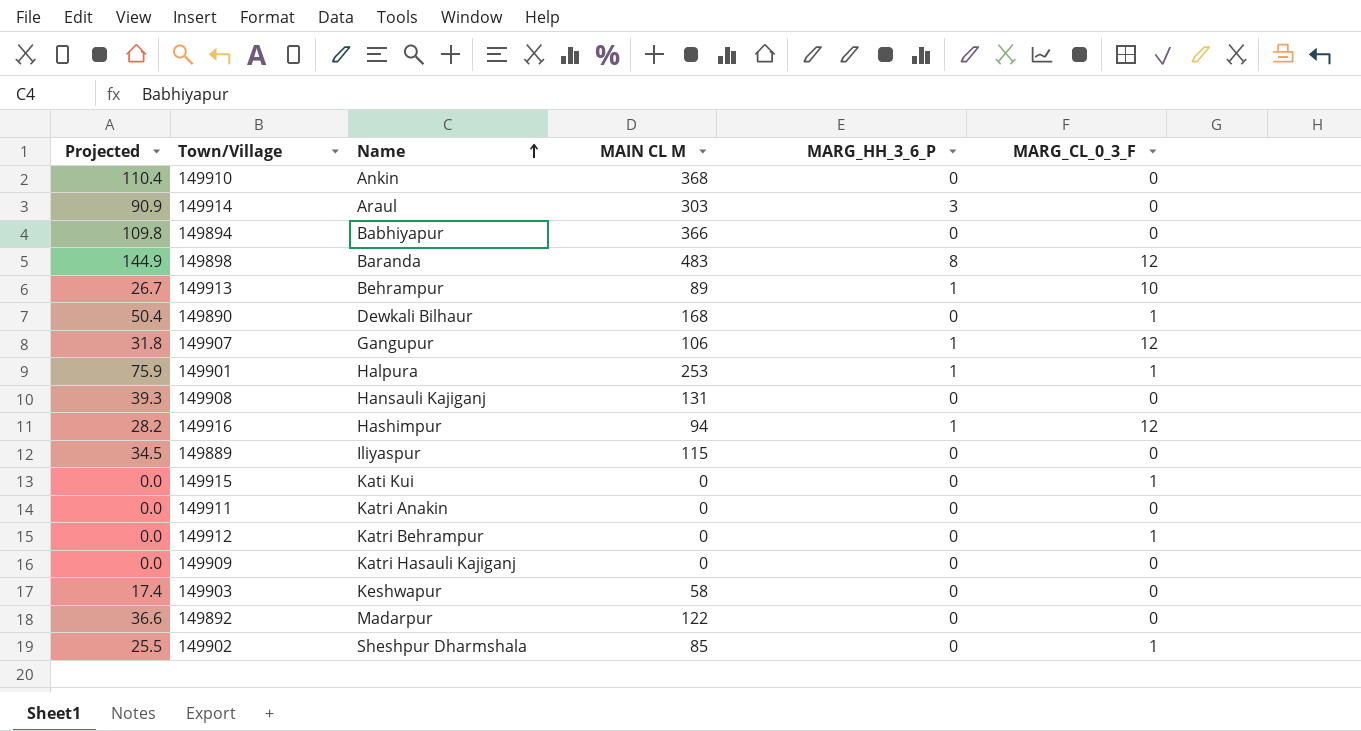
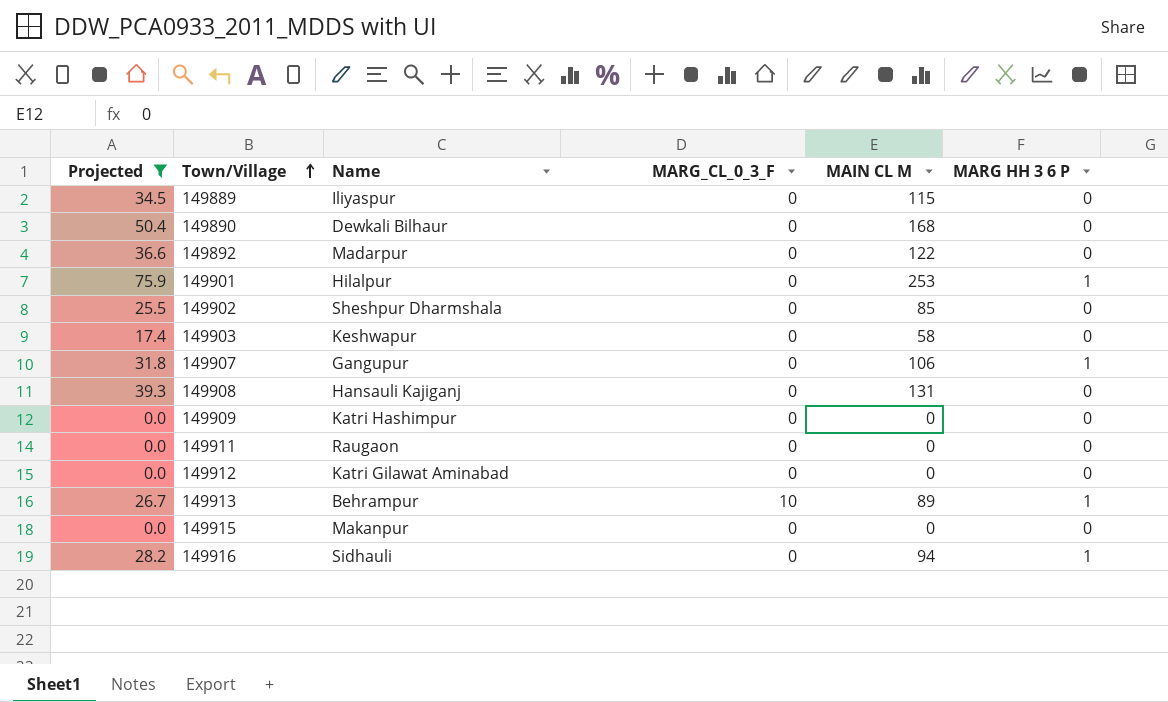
filter: none -> Projected <= 75.9
row order: Name ascending -> Town/Village ascending
column MARG_CL_0_3_F | position: 6 -> 4
column name: MARG_HH_3_6_P -> MARG HH 3 6 P
149890 | MARG_CL_0_3_F: 1 -> 0
149901 | Name: Halpura -> Hilalpur
149901 | MARG_CL_0_3_F: 1 -> 0
149902 | MARG_CL_0_3_F: 1 -> 0
149907 | MARG_CL_0_3_F: 12 -> 0
149909 | Name: Katri Hasauli Kajiganj -> Katri Hashimpur
149911 | Name: Katri Anakin -> Raugaon
149912 | Name: Katri Behrampur -> Katri Gilawat Aminabad
149912 | MARG_CL_0_3_F: 1 -> 0
149915 | Name: Kati Kui -> Makanpur
149915 | MARG_CL_0_3_F: 1 -> 0
149916 | Name: Hashimpur -> Sidhauli
149916 | MARG_CL_0_3_F: 12 -> 0

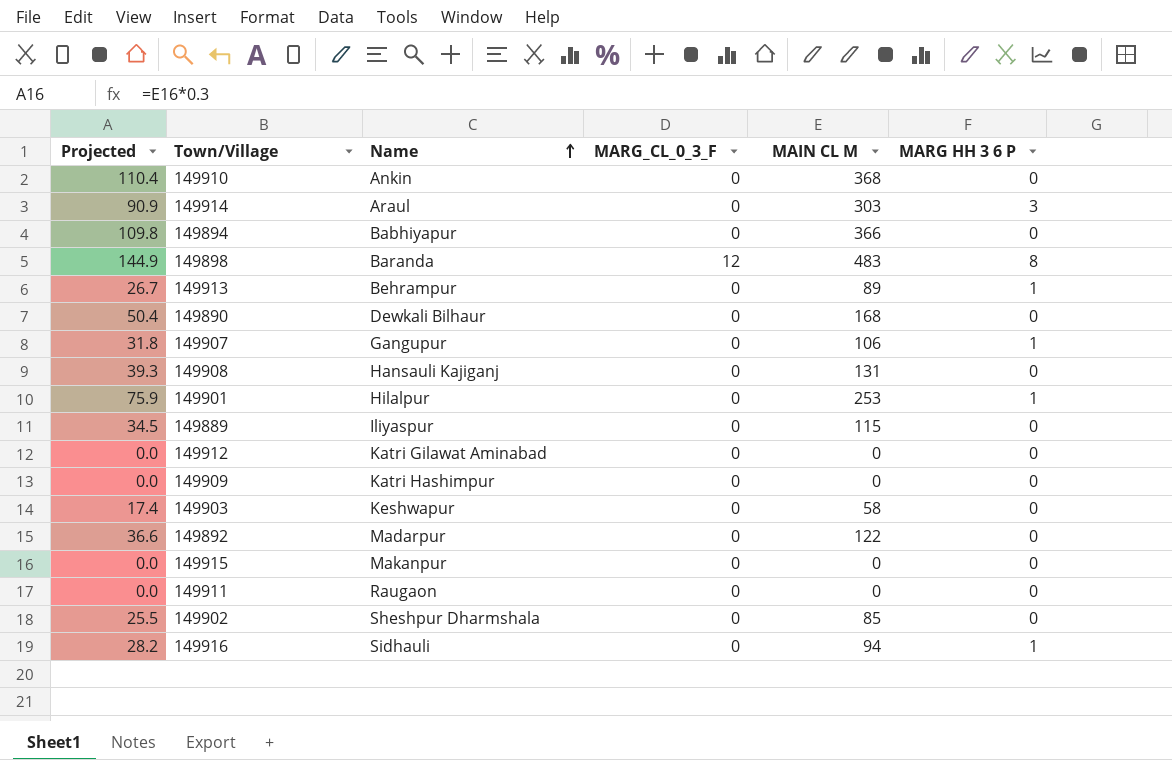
filter: Projected <= 75.9 -> none
row order: Town/Village ascending -> Name ascending
149913 | MARG_CL_0_3_F: 10 -> 0

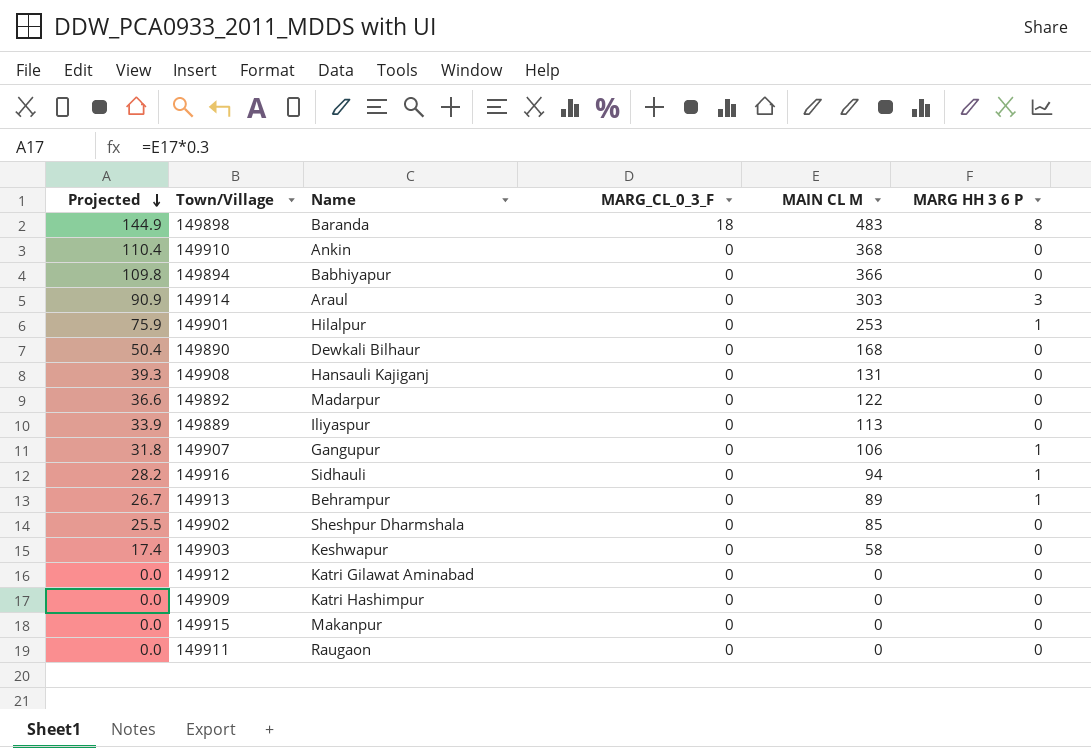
row order: Name ascending -> Projected descending
149898 | MARG_CL_0_3_F: 12 -> 18
149889 | Projected: 34.5 -> 33.9
149889 | MAIN CL M: 115 -> 113

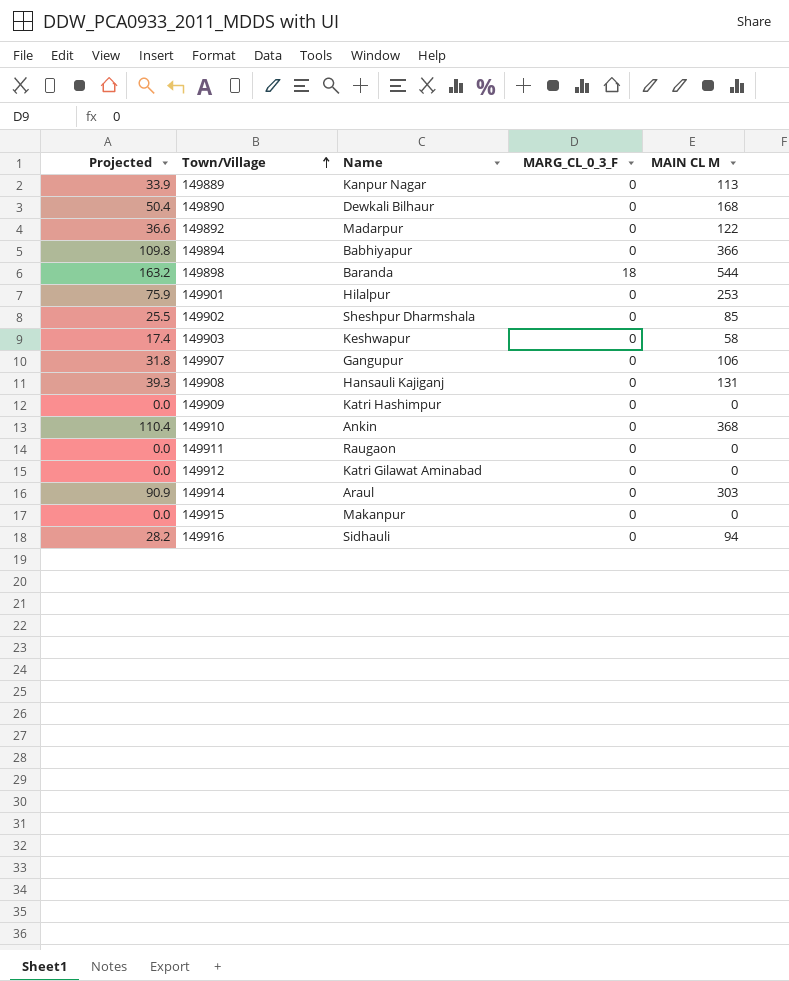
row order: Projected descending -> Town/Village ascending
column MARG HH 3 6 P | position: 6 -> none
row 149913: 26.7 | Behrampur | 0 | 89 | 1 -> none
149889 | Name: Iliyaspur -> Kanpur Nagar
149898 | Projected: 144.9 -> 163.2
149898 | MAIN CL M: 483 -> 544

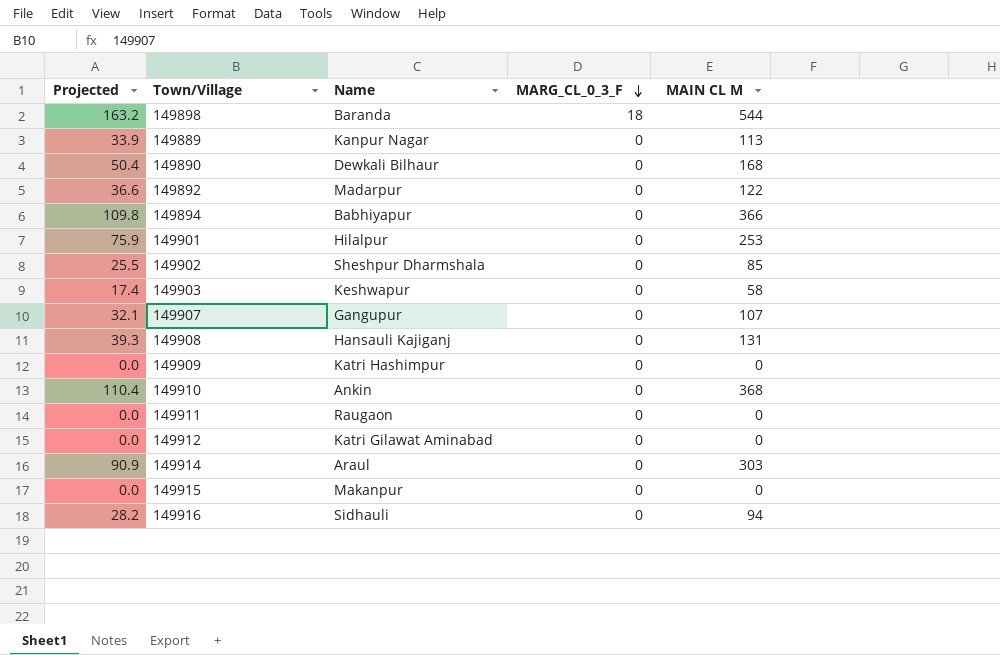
row order: Town/Village ascending -> MARG_CL_0_3_F descending
149907 | Projected: 31.8 -> 32.1
149907 | MAIN CL M: 106 -> 107

